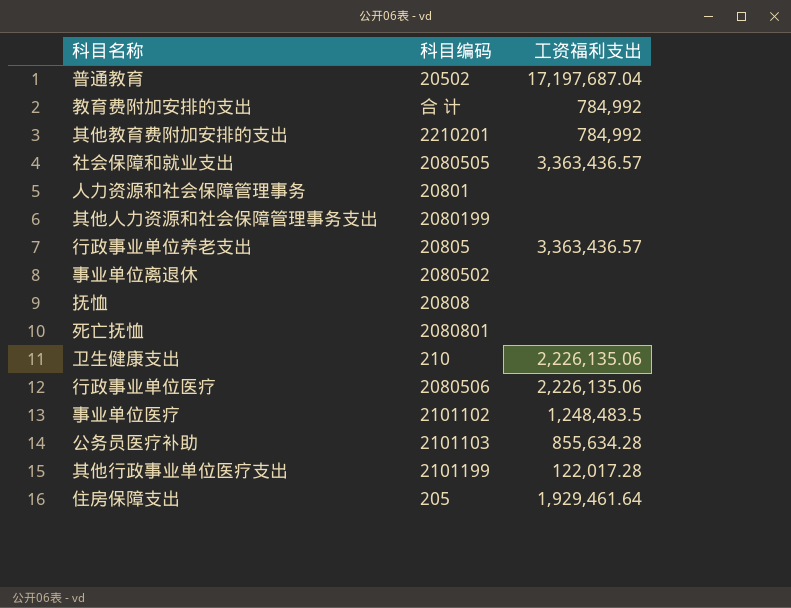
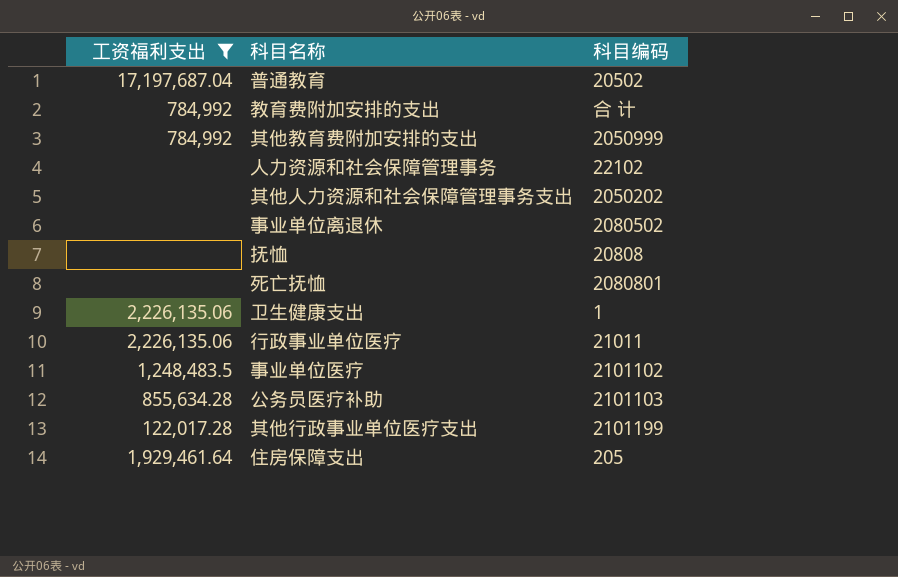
filter: none -> 工资福利支出 != 3,363,436.57
column 工资福利支出 | position: 3 -> 1
其他教育费附加安排的支出 | 科目编码: 2210201 -> 2050999
人力资源和社会保障管理事务 | 科目编码: 20801 -> 22102
其他人力资源和社会保障管理事务支出 | 科目编码: 2080199 -> 2050202
卫生健康支出 | 科目编码: 210 -> 1
行政事业单位医疗 | 科目编码: 2080506 -> 21011

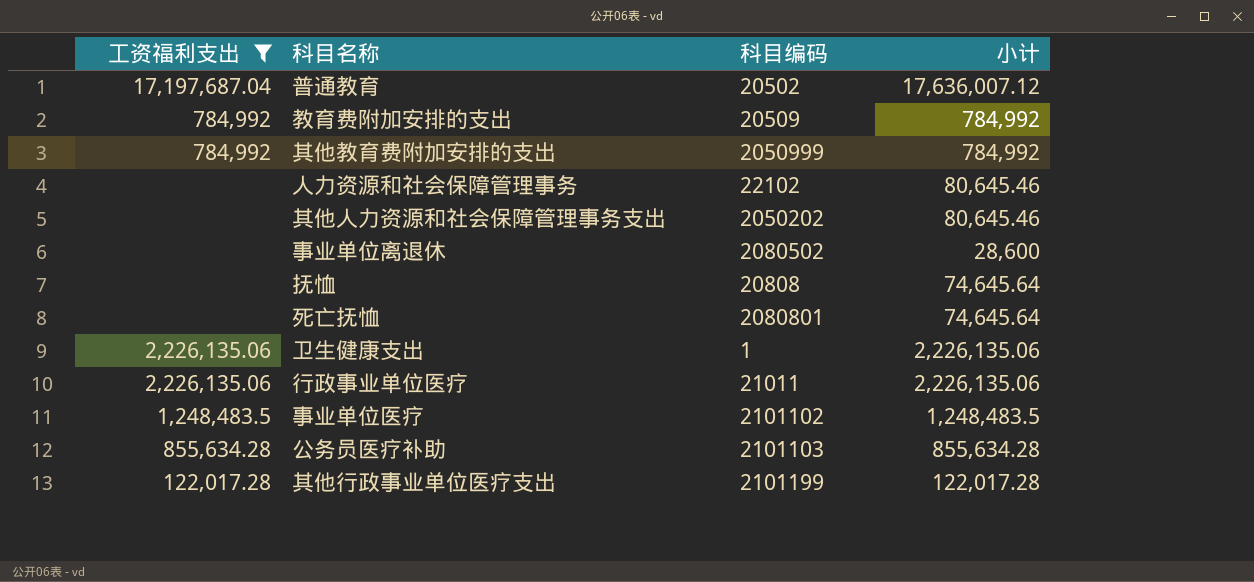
column 小计 | position: none -> 4
row 住房保障支出: 1,929,461.64 | 205 -> none
教育费附加安排的支出 | 科目编码: 合 计 -> 20509

